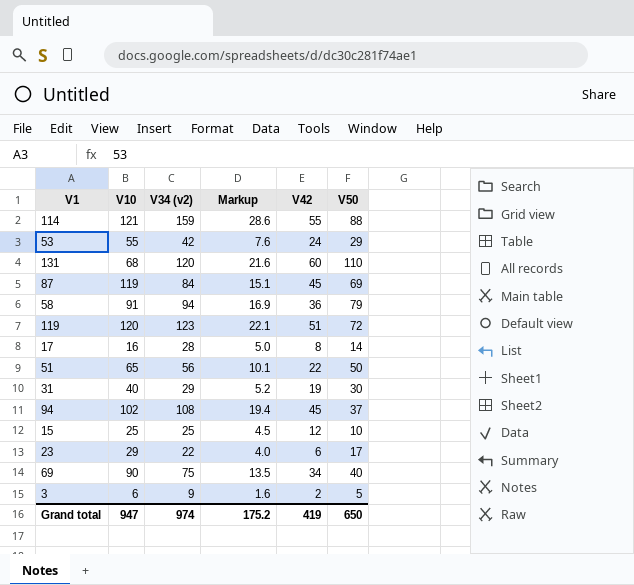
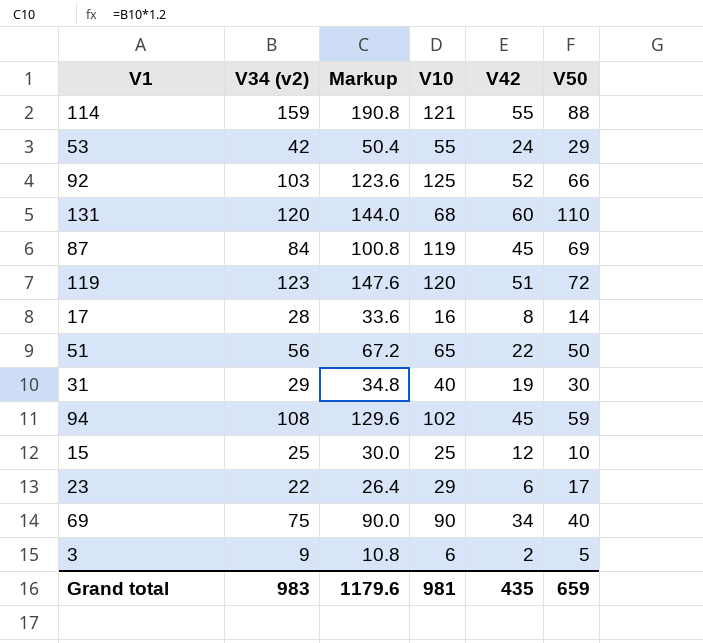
column Markup | formula: [V34 (v2)] * 0.18 -> [V34 (v2)] * 1.2
column V10 | position: 2 -> 4
row 58: 91 | 94 | 16.9 | 36 | 79 -> none
row 92: none -> 103 | 123.6 | 125 | 52 | 66
94 | V50: 37 -> 59
Grand total | V34 (v2): 974 -> 983
Grand total | Markup: 175.2 -> 1179.6
Grand total | V10: 947 -> 981
Grand total | V42: 419 -> 435
Grand total | V50: 650 -> 659

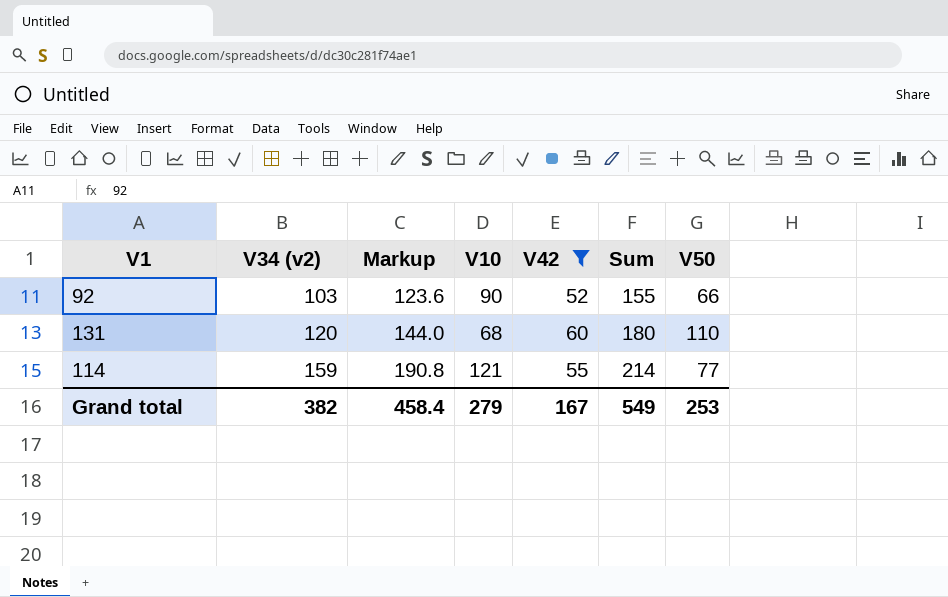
filter: none -> V42 >= 52
row order: none -> V34 (v2) ascending
column Sum | formula: none -> [V34 (v2)] + [V42]
92 | V10: 125 -> 90
114 | V50: 88 -> 77
Grand total | V34 (v2): 983 -> 382
Grand total | Markup: 1179.6 -> 458.4
Grand total | V10: 981 -> 279
Grand total | V42: 435 -> 167
Grand total | V50: 659 -> 253

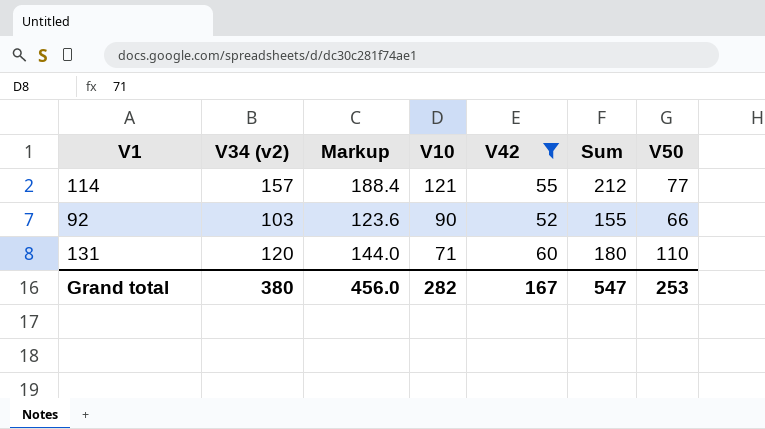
row order: V34 (v2) ascending -> V10 descending
114 | V34 (v2): 159 -> 157
114 | Markup: 190.8 -> 188.4
114 | Sum: 214 -> 212
131 | V10: 68 -> 71
Grand total | V34 (v2): 382 -> 380
Grand total | Markup: 458.4 -> 456.0
Grand total | V10: 279 -> 282
Grand total | Sum: 549 -> 547

